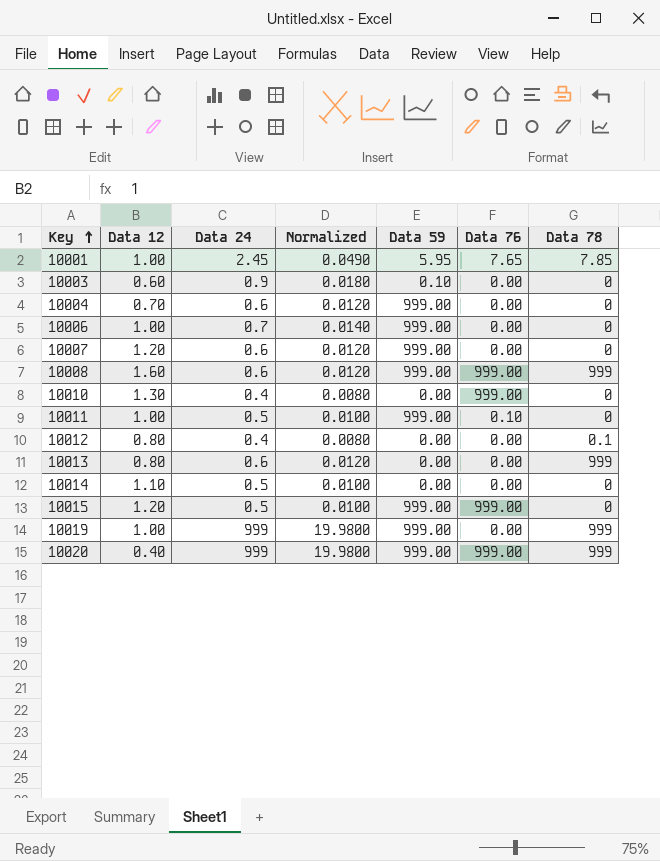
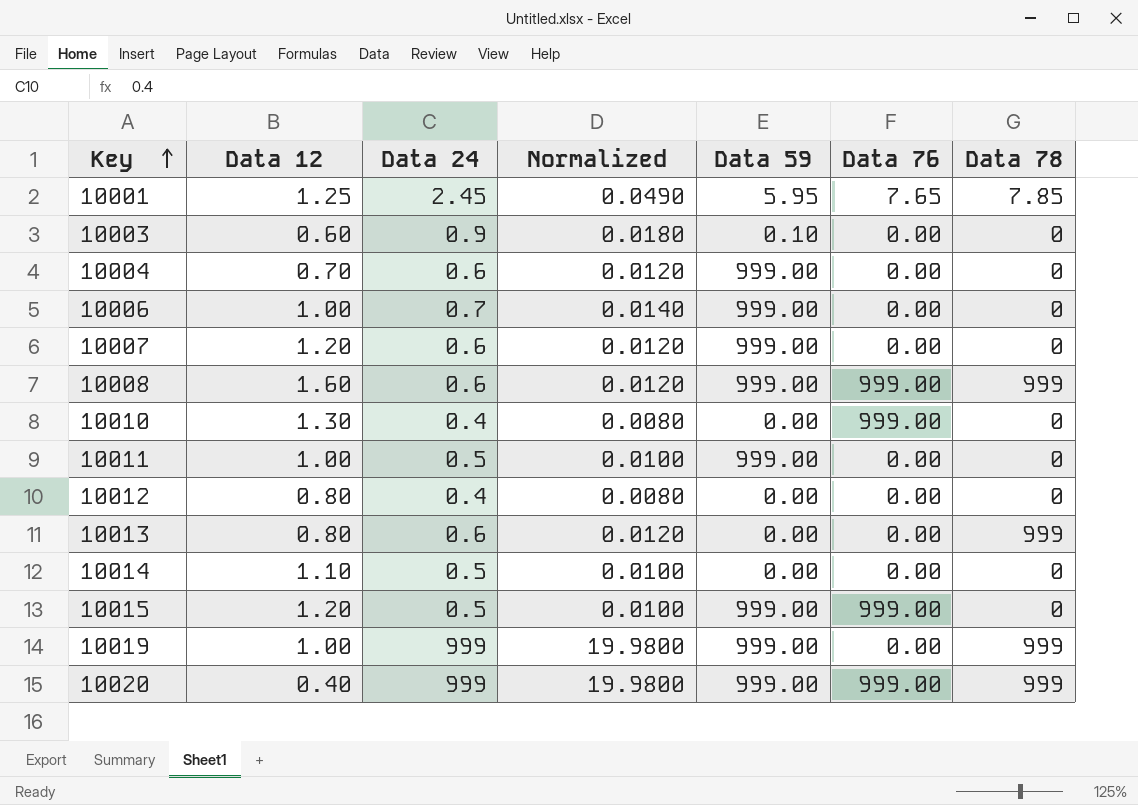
10001 | Data 12: 1.00 -> 1.25
10011 | Data 76: 0.10 -> 0.00
10012 | Data 78: 0.1 -> 0

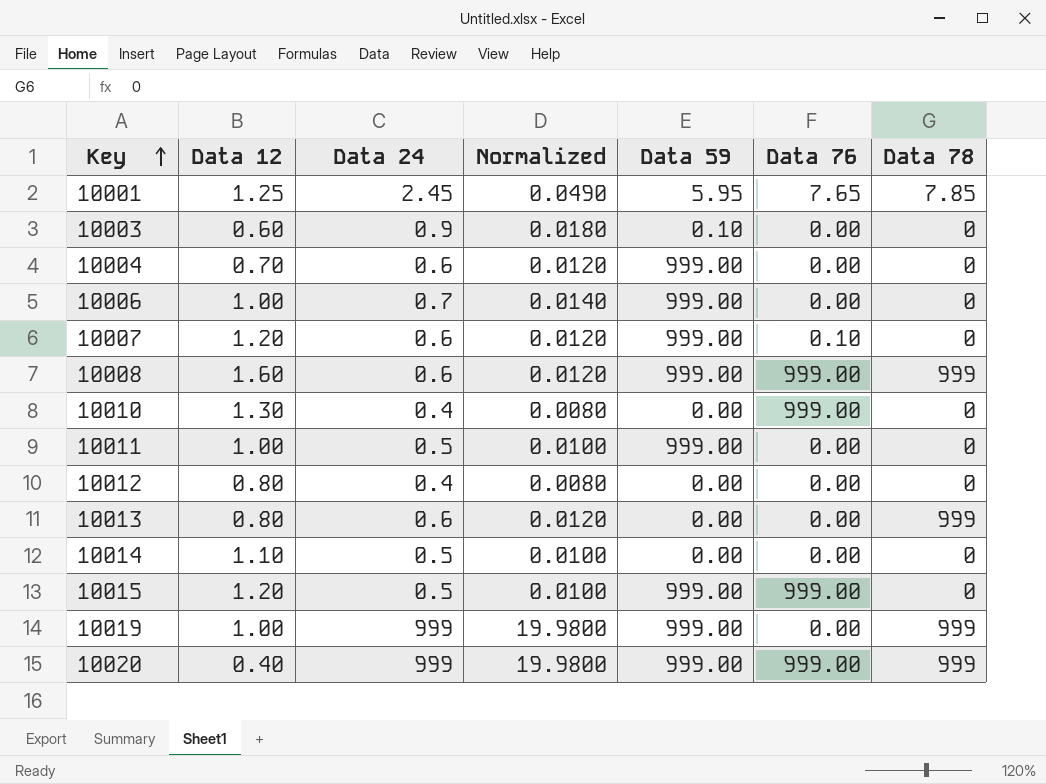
10007 | Data 76: 0.00 -> 0.10

